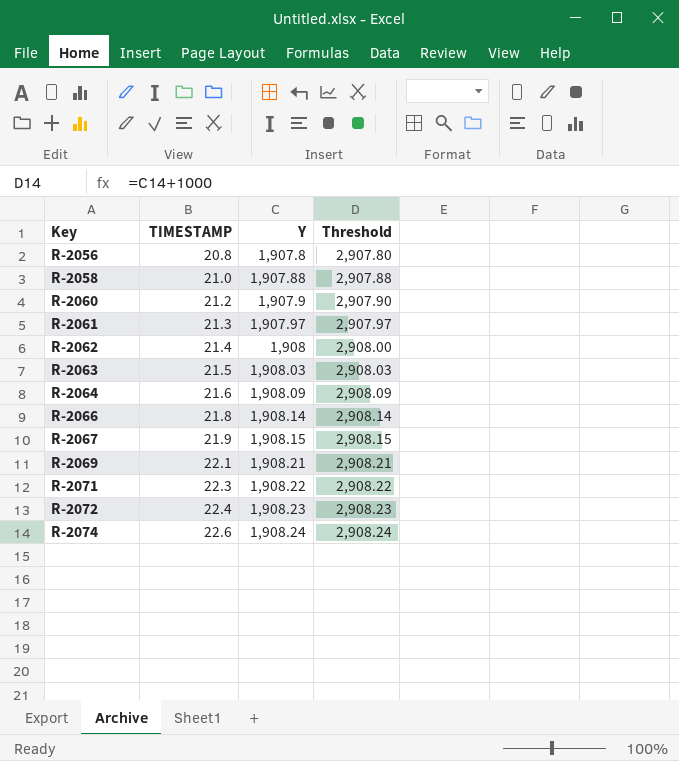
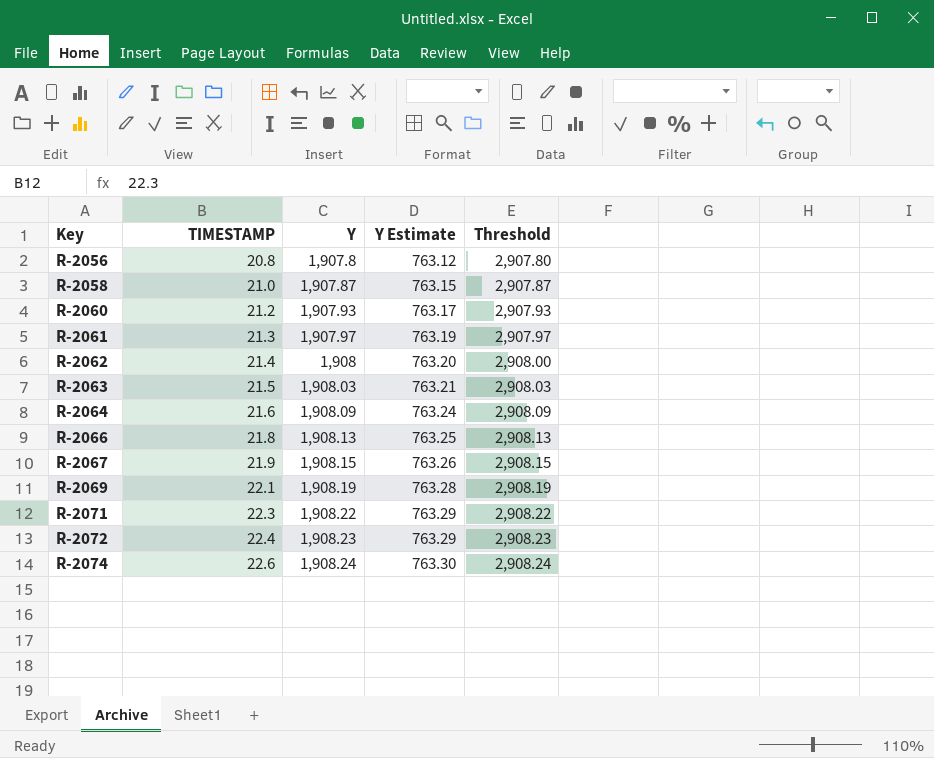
column Y Estimate | formula: none -> [Y] * 0.4
R-2058 | Y: 1,907.88 -> 1,907.87
R-2058 | Threshold: 2,907.88 -> 2,907.87
R-2060 | Y: 1,907.9 -> 1,907.93
R-2060 | Threshold: 2,907.90 -> 2,907.93
R-2066 | Y: 1,908.14 -> 1,908.13
R-2066 | Threshold: 2,908.14 -> 2,908.13
R-2069 | Y: 1,908.21 -> 1,908.19
R-2069 | Threshold: 2,908.21 -> 2,908.19

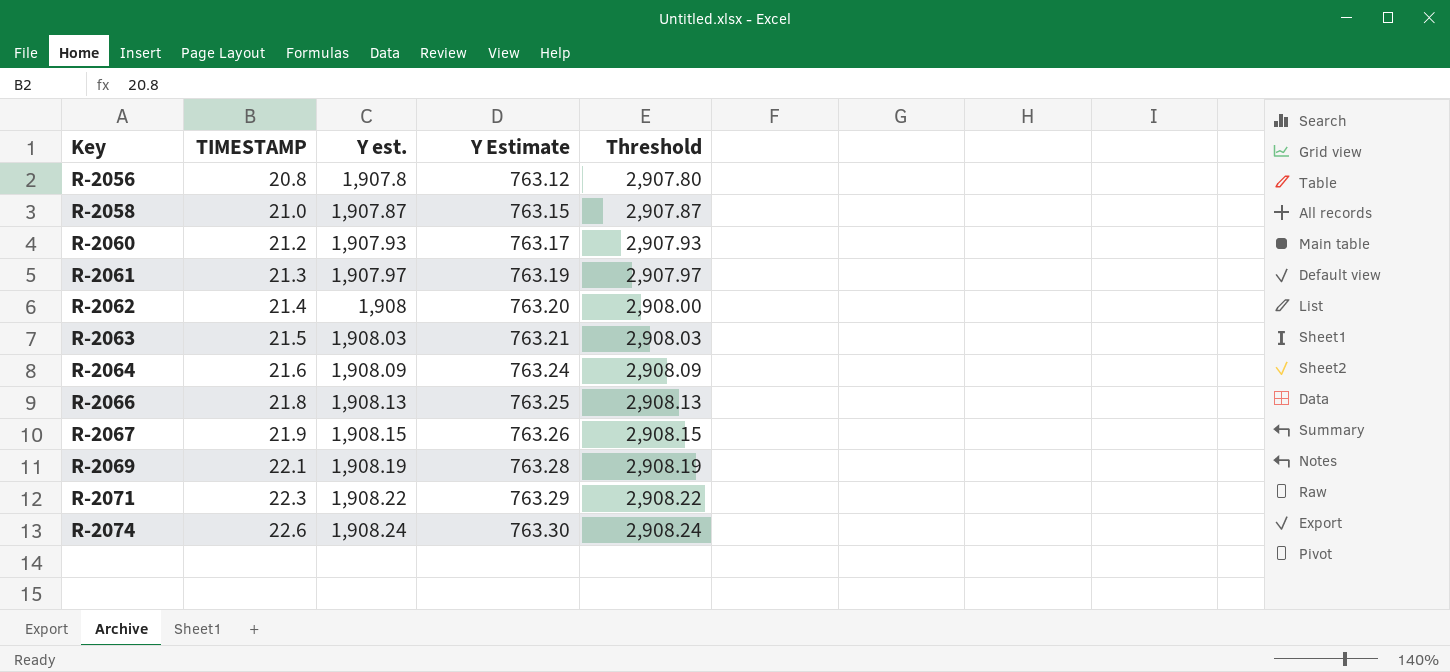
column name: Y -> Y est.
row R-2072: 22.4 | 1,908.23 | 763.29 | 2,908.23 -> none

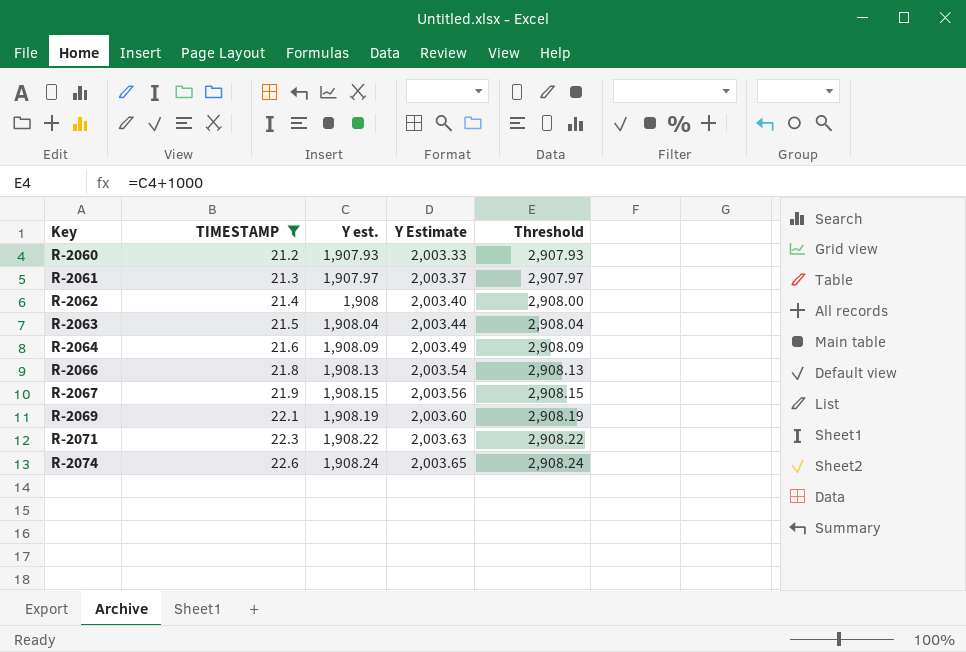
filter: none -> TIMESTAMP >= 21.2
column Y Estimate | formula: [Y est.] * 0.4 -> [Y est.] * 1.05
R-2063 | Y est.: 1,908.03 -> 1,908.04
R-2063 | Threshold: 2,908.03 -> 2,908.04

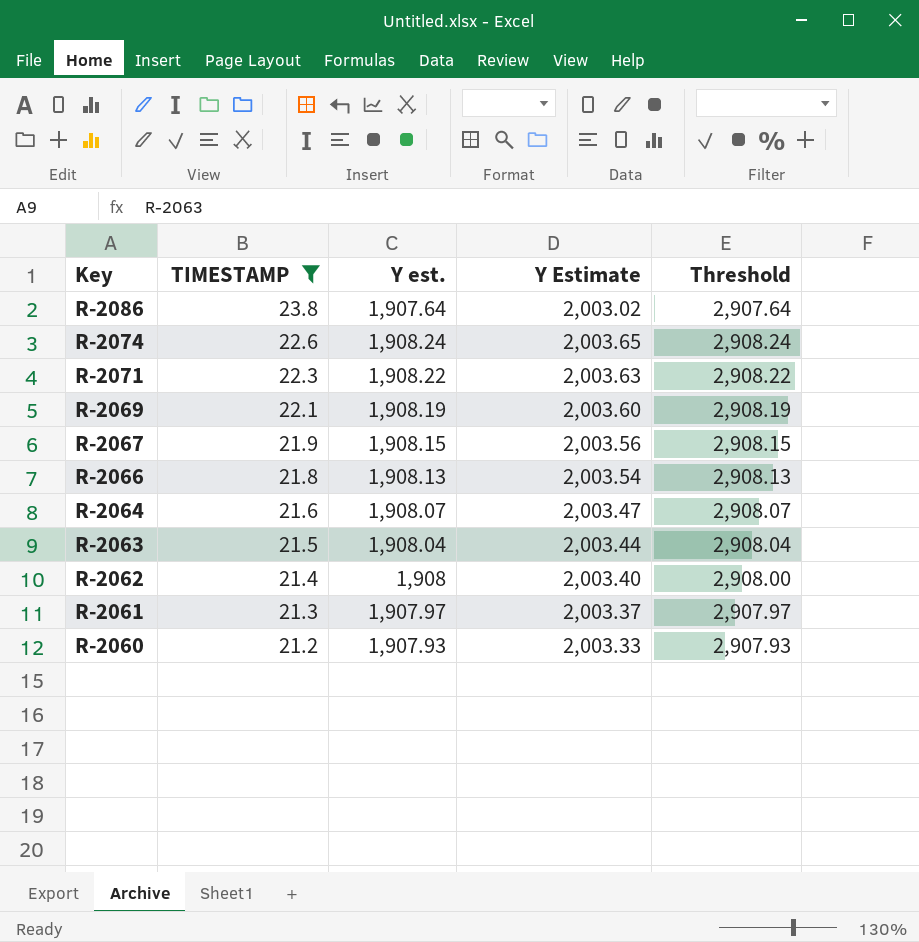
row order: Key ascending -> Key descending
row R-2086: none -> 23.8 | 1,907.64 | 2,003.02 | 2,907.64
R-2064 | Y est.: 1,908.09 -> 1,908.07
R-2064 | Y Estimate: 2,003.49 -> 2,003.47
R-2064 | Threshold: 2,908.09 -> 2,908.07

